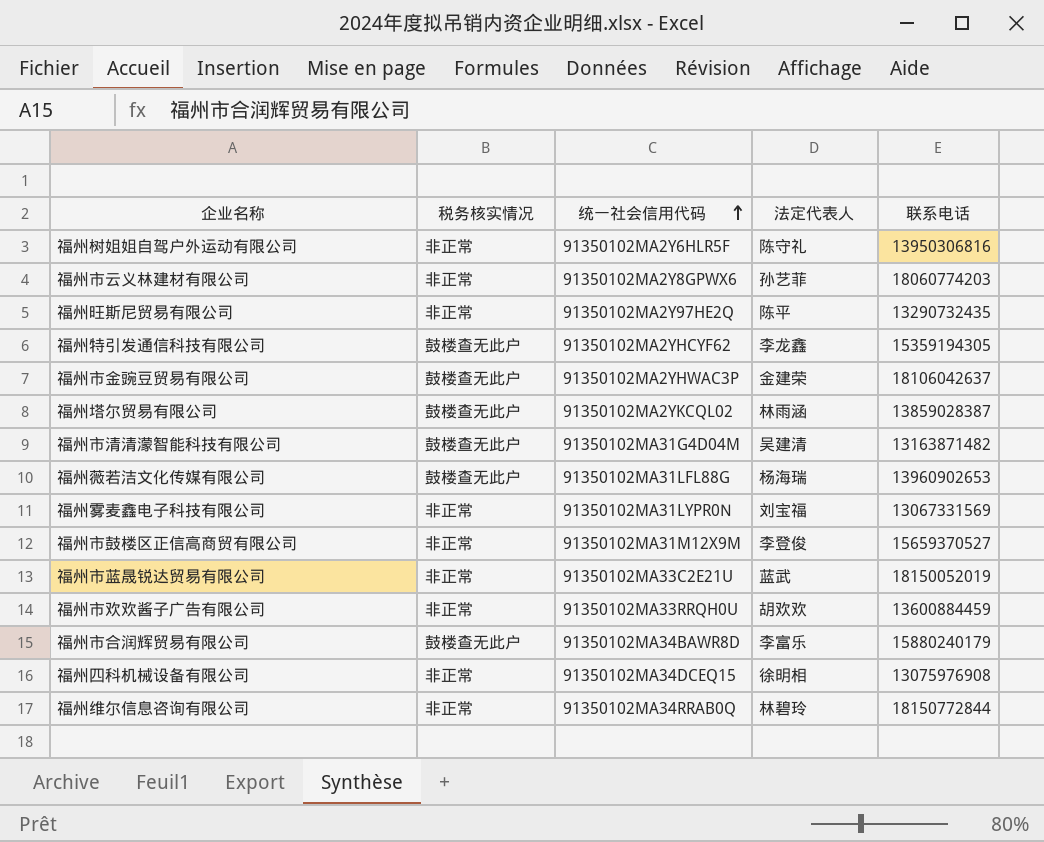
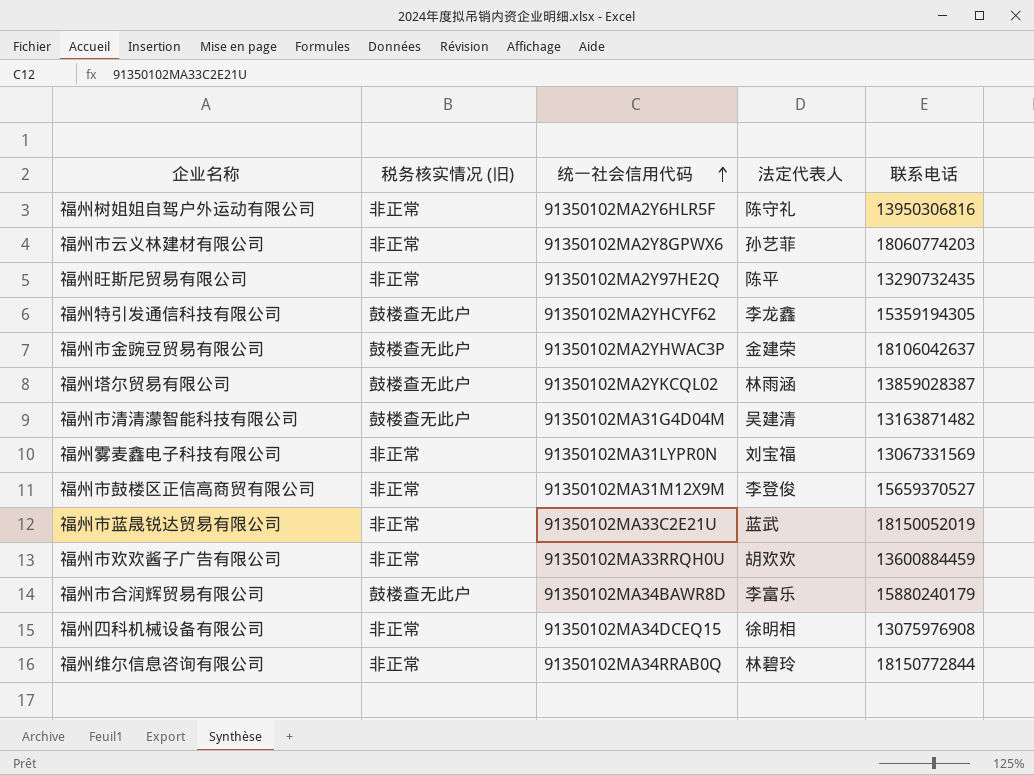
column name: 税务核实情况 -> 税务核实情况 (旧)
row 福州薇若洁文化传媒有限公司: 鼓楼查无此户 | 91350102MA31LFL88G | 杨海瑞 | 13960902653 -> none

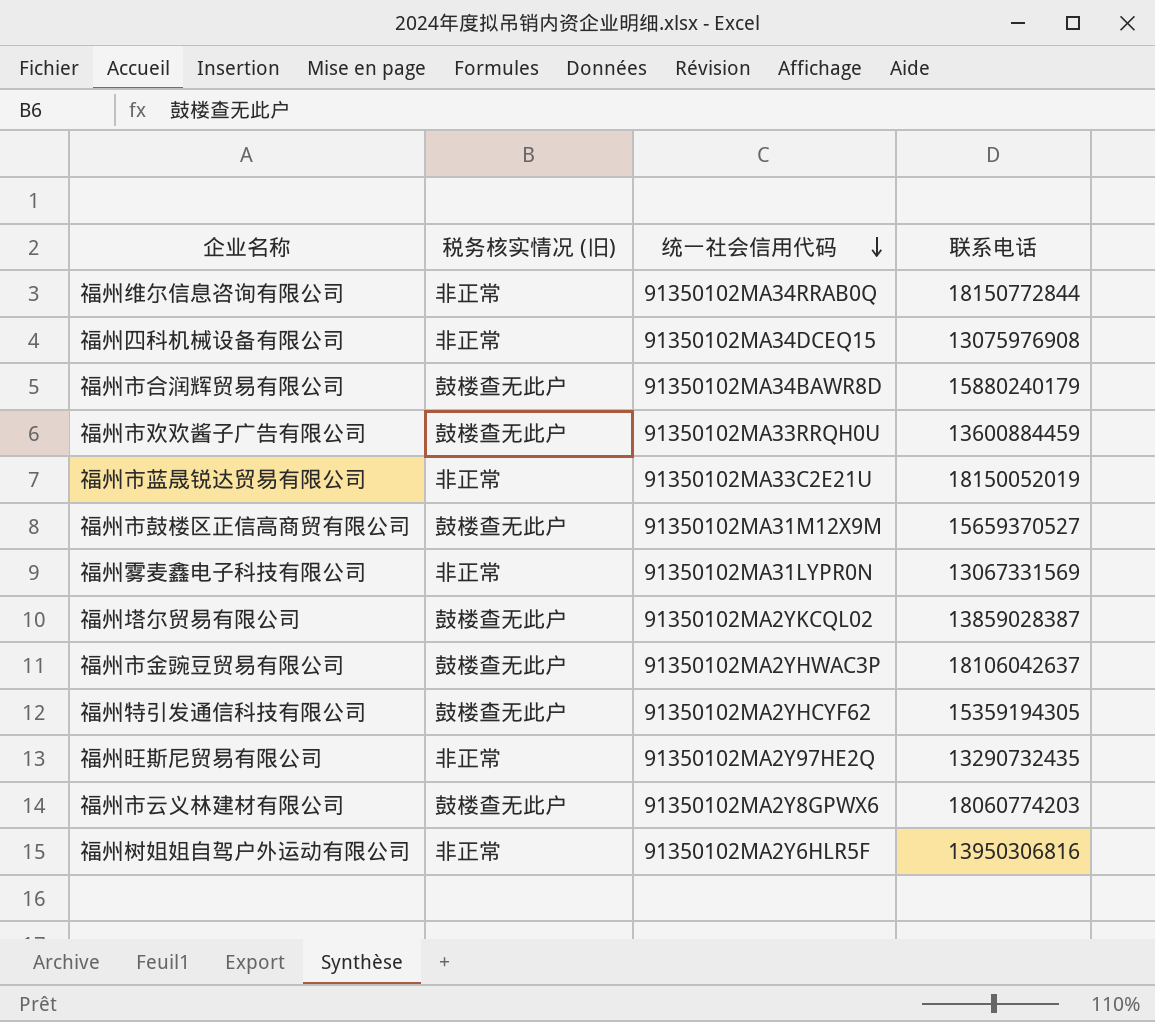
row order: 统一社会信用代码 ascending -> 统一社会信用代码 descending
column 法定代表人 | position: 4 -> none
row 福州市清清濛智能科技有限公司: 鼓楼查无此户 | 91350102MA31G4D04M | 吴建清 | 13163871482 -> none
福州市欢欢酱子广告有限公司 | 税务核实情况 (旧): 非正常 -> 鼓楼查无此户
福州市鼓楼区正信高商贸有限公司 | 税务核实情况 (旧): 非正常 -> 鼓楼查无此户
福州市云义林建材有限公司 | 税务核实情况 (旧): 非正常 -> 鼓楼查无此户

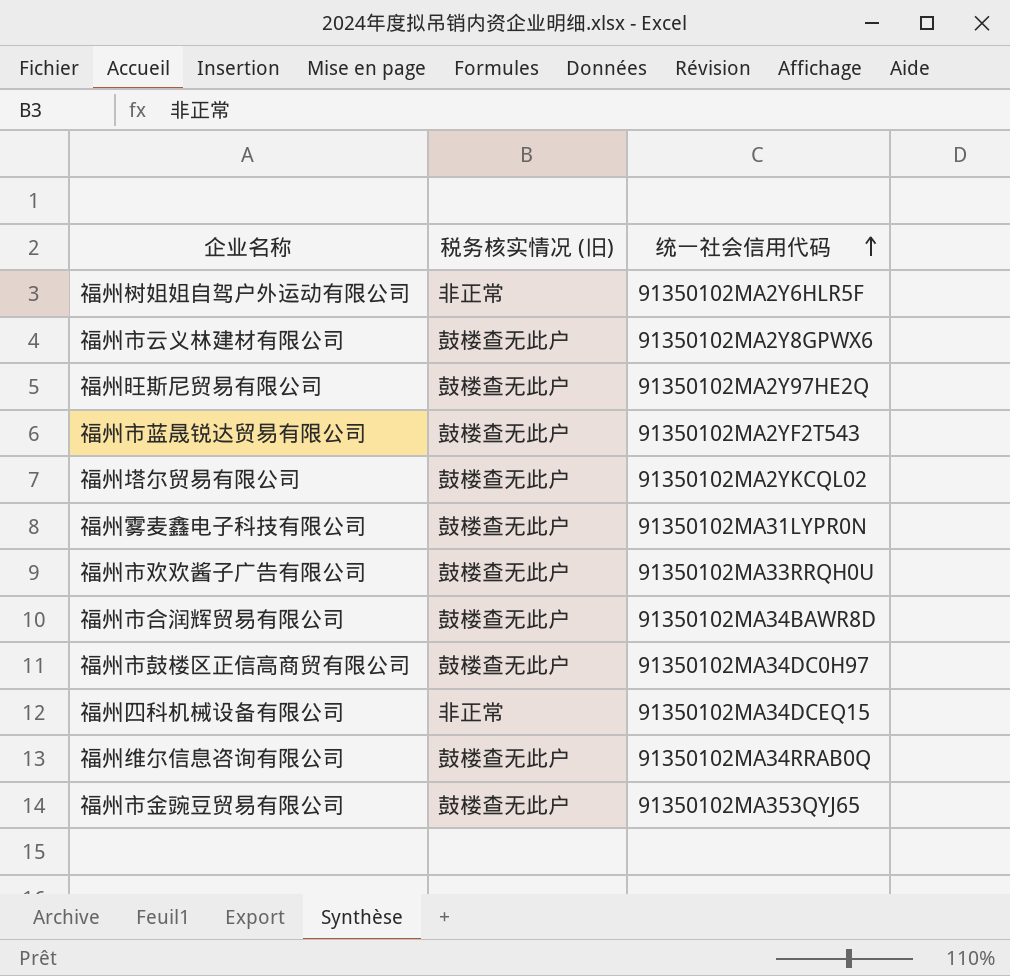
row order: 统一社会信用代码 descending -> 统一社会信用代码 ascending
column 联系电话 | position: 4 -> none
row 福州特引发通信科技有限公司: 鼓楼查无此户 | 91350102MA2YHCYF62 | 15359194305 -> none
福州旺斯尼贸易有限公司 | 税务核实情况 (旧): 非正常 -> 鼓楼查无此户
福州市蓝晟锐达贸易有限公司 | 税务核实情况 (旧): 非正常 -> 鼓楼查无此户
福州市蓝晟锐达贸易有限公司 | 统一社会信用代码: 91350102MA33C2E21U -> 91350102MA2YF2T543
福州雾麦鑫电子科技有限公司 | 税务核实情况 (旧): 非正常 -> 鼓楼查无此户
福州市鼓楼区正信高商贸有限公司 | 统一社会信用代码: 91350102MA31M12X9M -> 91350102MA34DC0H97
福州维尔信息咨询有限公司 | 税务核实情况 (旧): 非正常 -> 鼓楼查无此户
福州市金豌豆贸易有限公司 | 统一社会信用代码: 91350102MA2YHWAC3P -> 91350102MA353QYJ65

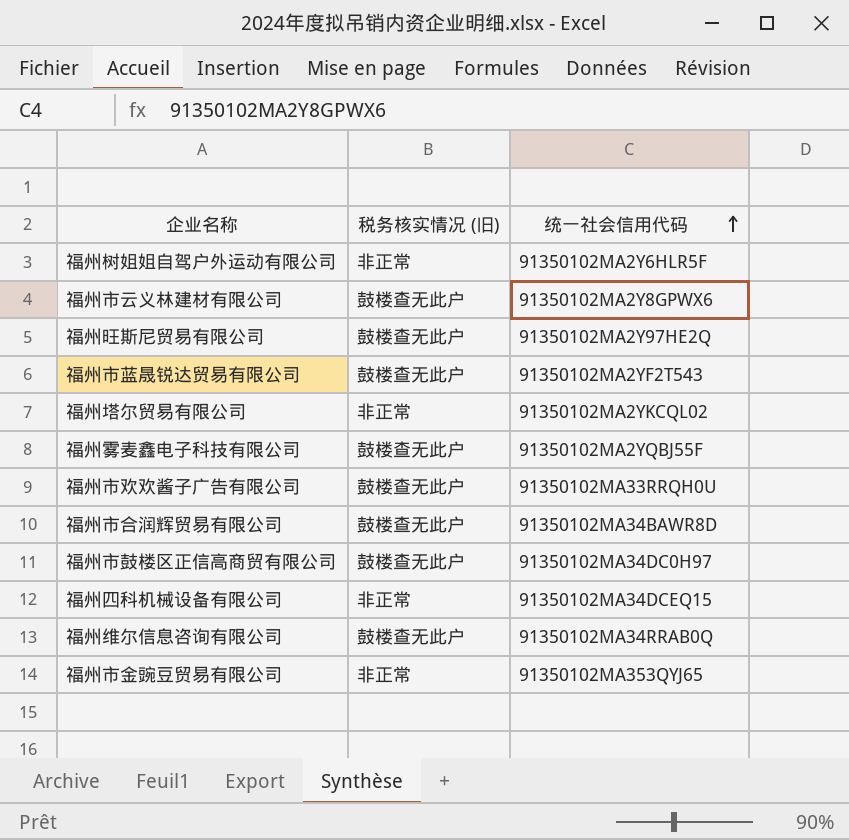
福州塔尔贸易有限公司 | 税务核实情况 (旧): 鼓楼查无此户 -> 非正常
福州雾麦鑫电子科技有限公司 | 统一社会信用代码: 91350102MA31LYPR0N -> 91350102MA2YQBJ55F
福州市金豌豆贸易有限公司 | 税务核实情况 (旧): 鼓楼查无此户 -> 非正常

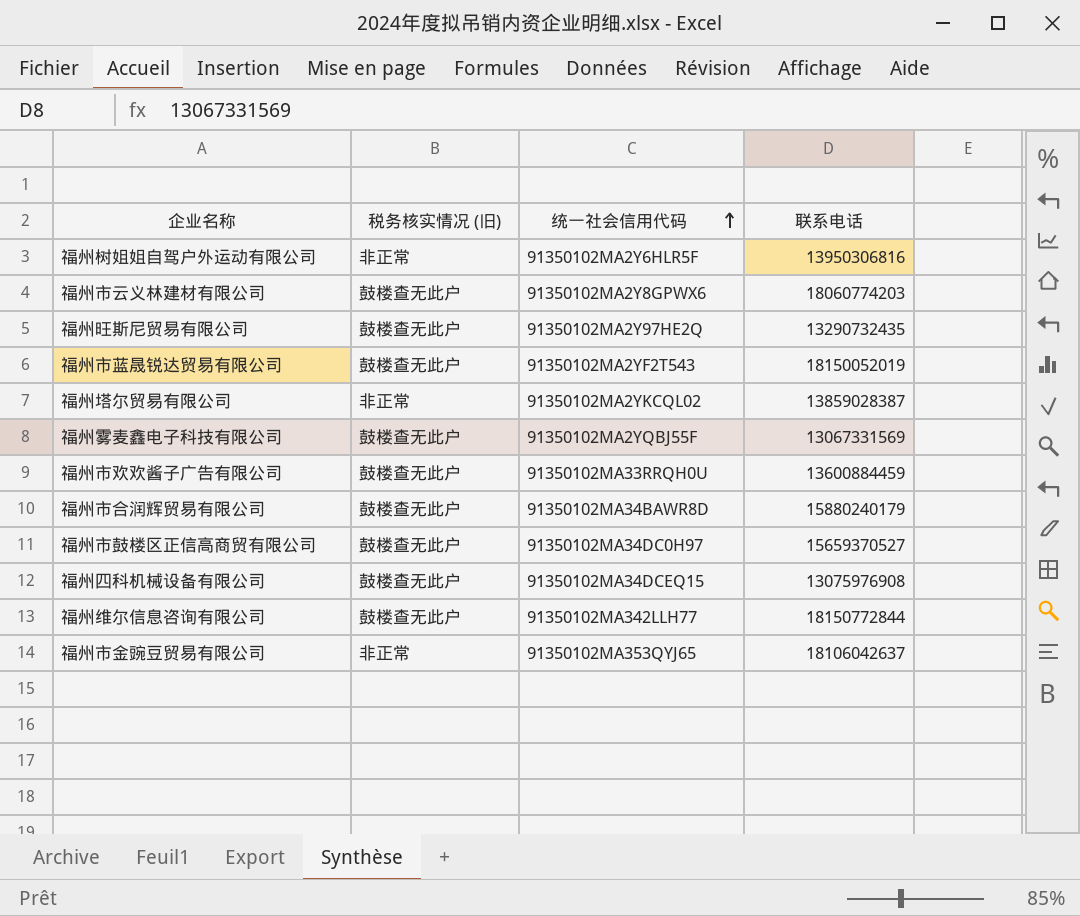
column 联系电话 | position: none -> 4
福州四科机械设备有限公司 | 税务核实情况 (旧): 非正常 -> 鼓楼查无此户
福州维尔信息咨询有限公司 | 统一社会信用代码: 91350102MA34RRAB0Q -> 91350102MA342LLH77

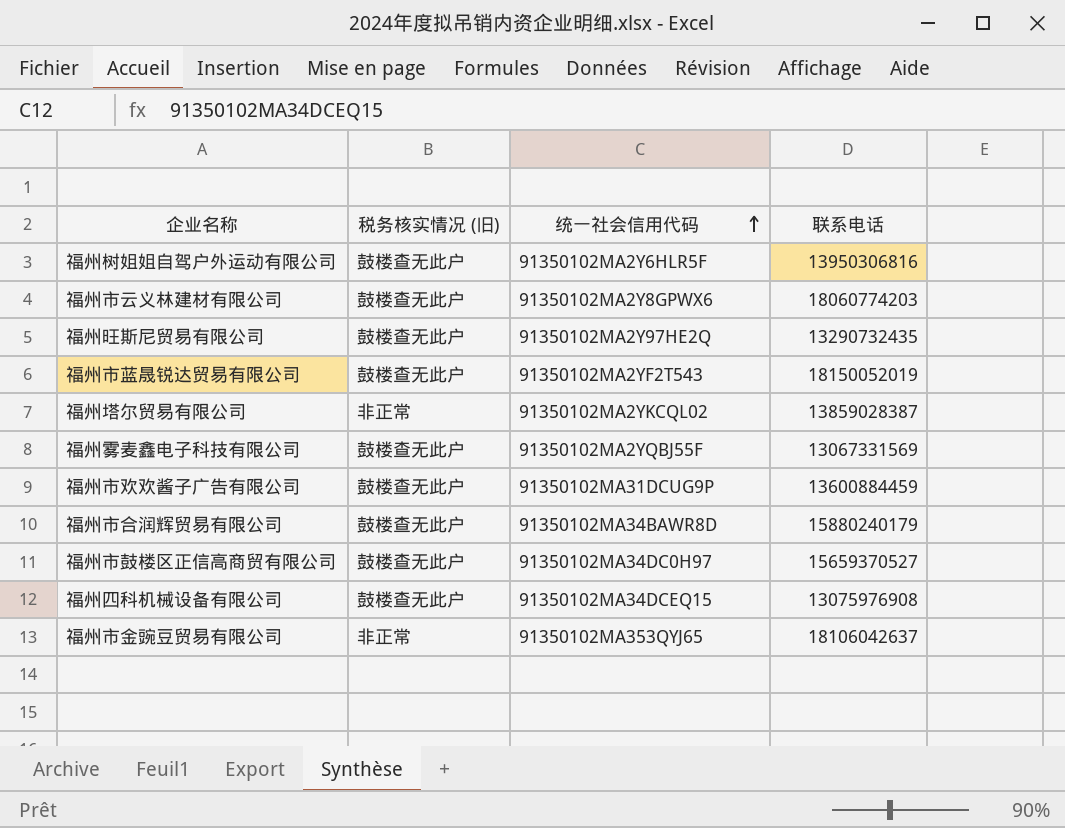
row 福州维尔信息咨询有限公司: 鼓楼查无此户 | 91350102MA342LLH77 | 18150772844 -> none
福州树姐姐自驾户外运动有限公司 | 税务核实情况 (旧): 非正常 -> 鼓楼查无此户
福州市欢欢酱子广告有限公司 | 统一社会信用代码: 91350102MA33RRQH0U -> 91350102MA31DCUG9P

